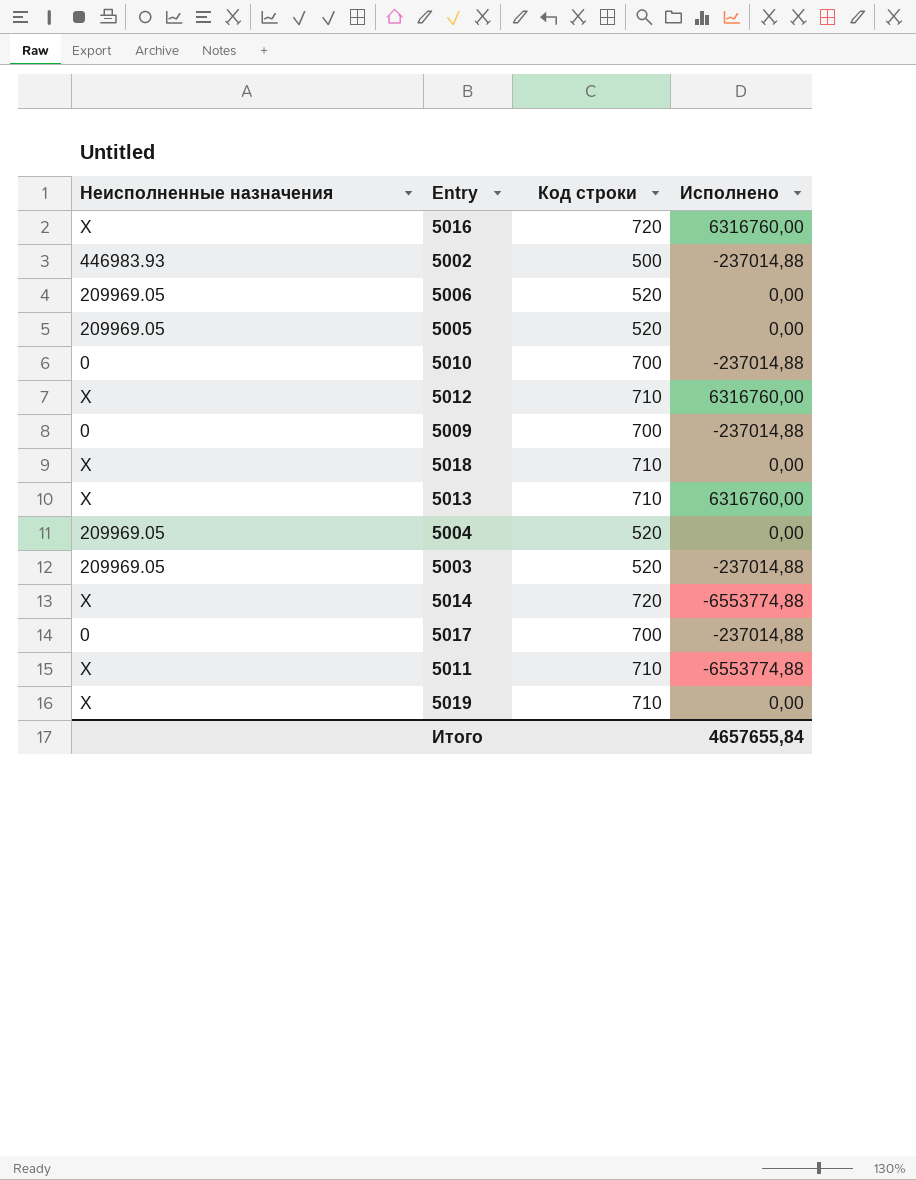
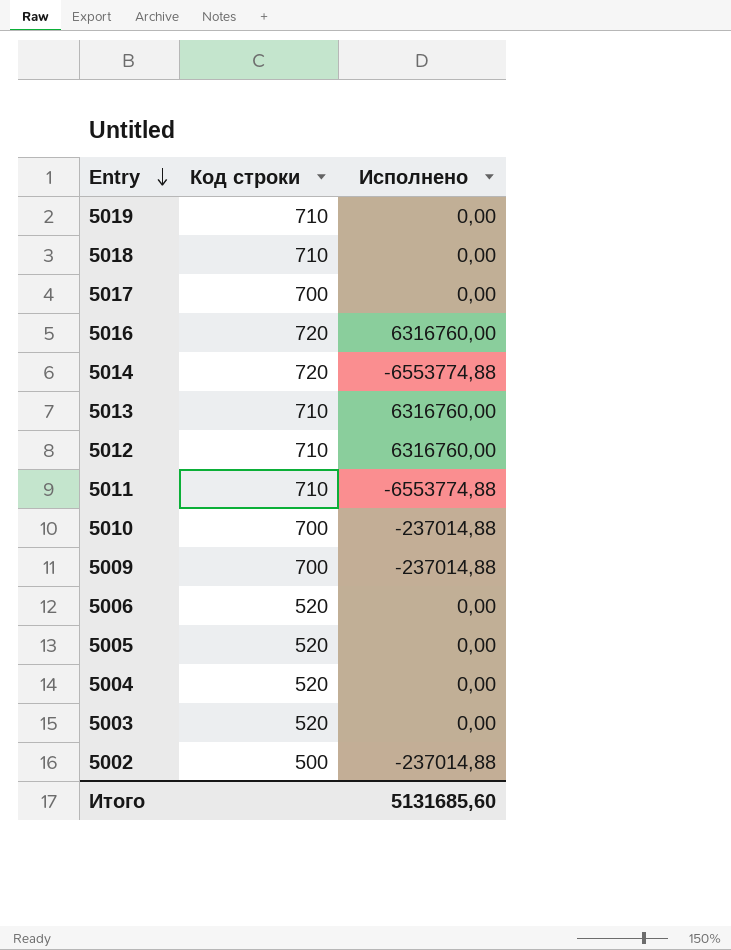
row order: none -> Entry descending
column Неисполненные назначения | position: 1 -> none
5017 | Исполнено: -237014,88 -> 0,00
5003 | Исполнено: -237014,88 -> 0,00
Итого | Исполнено: 4657655,84 -> 5131685,60

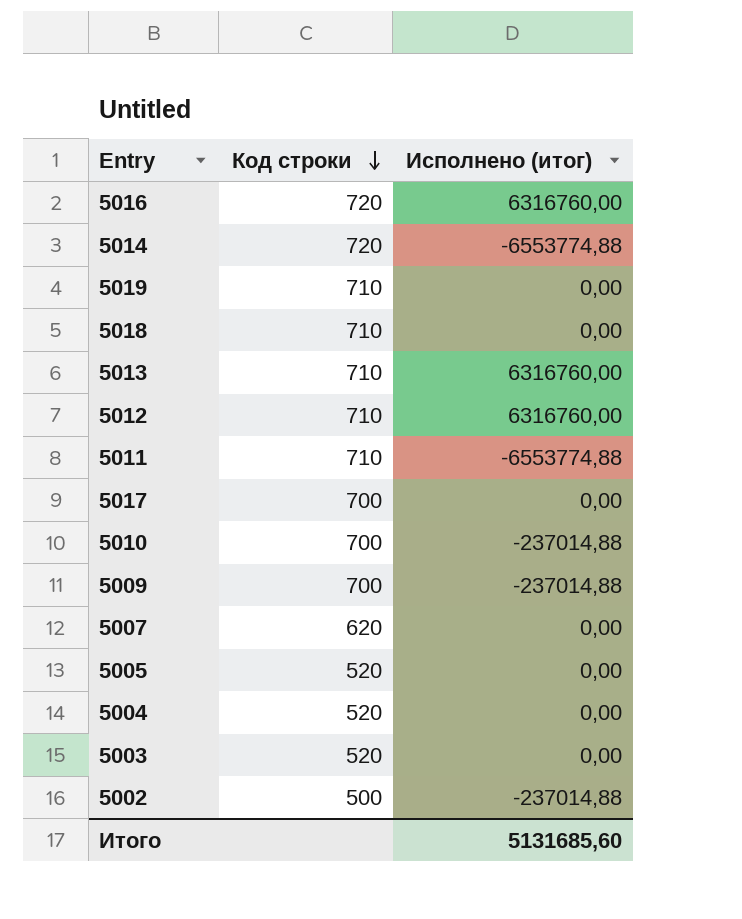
row order: Entry descending -> Код строки descending
column name: Исполнено -> Исполнено (итог)
row 5006: 520 | 0,00 -> none
row 5007: none -> 620 | 0,00

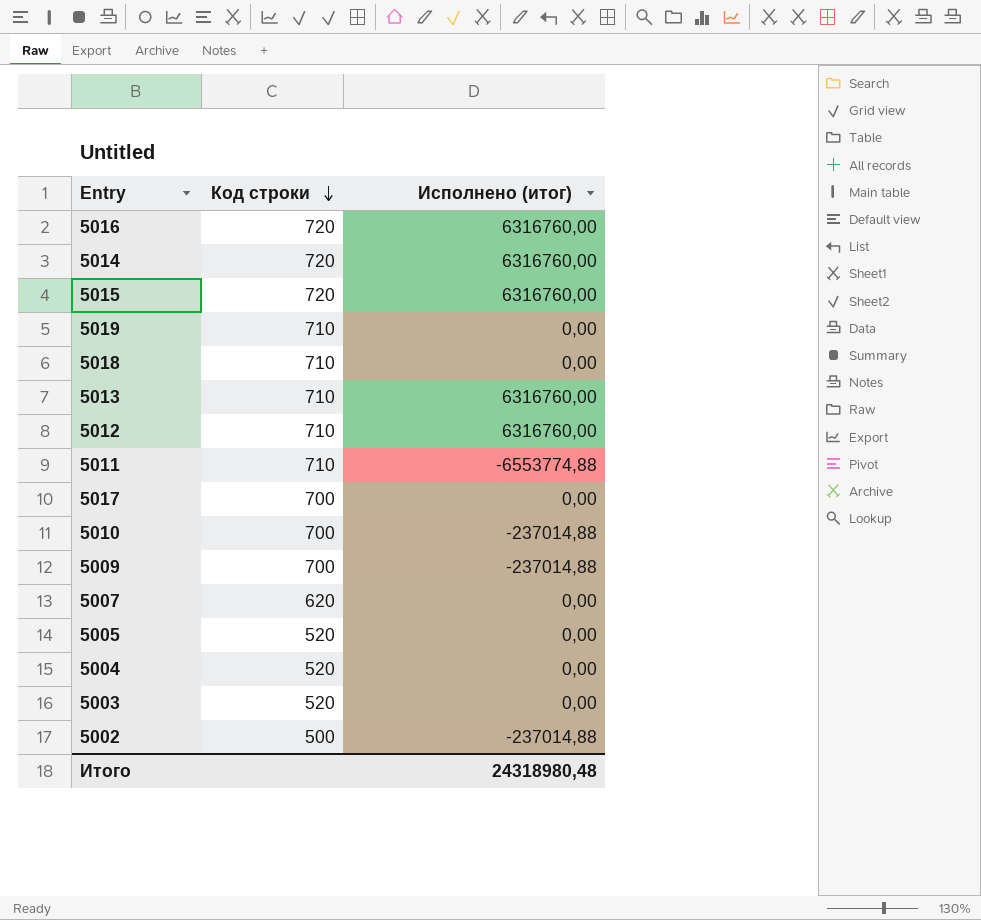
5014 | Исполнено (итог): -6553774,88 -> 6316760,00
row 5015: none -> 720 | 6316760,00
Итого | Исполнено (итог): 5131685,60 -> 24318980,48

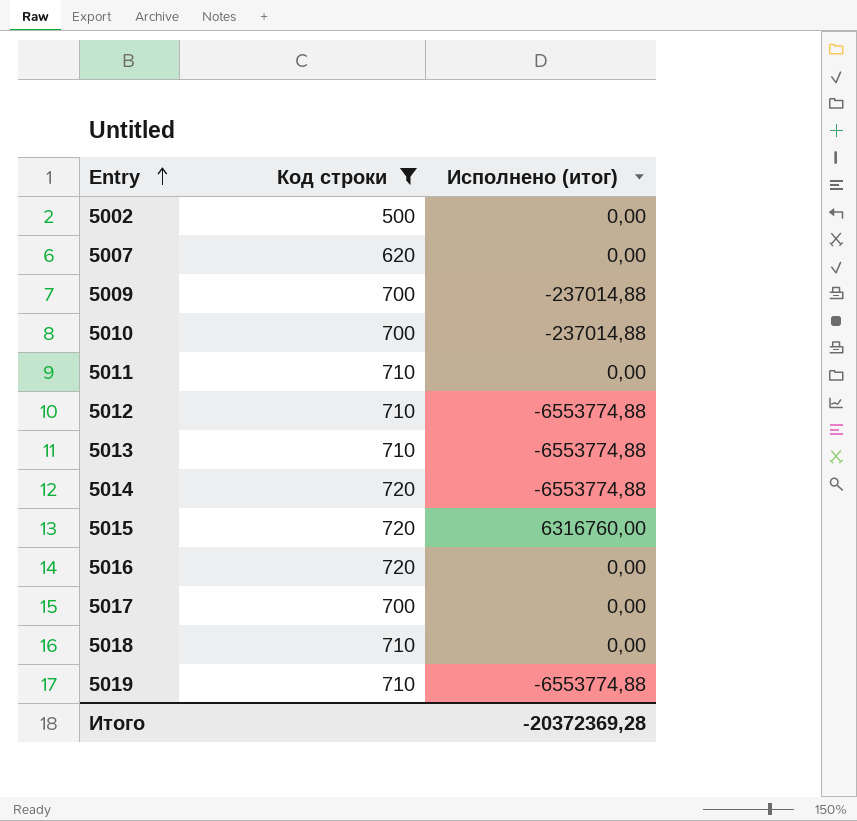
filter: none -> Код строки != 520
row order: Код строки descending -> Entry ascending
5002 | Исполнено (итог): -237014,88 -> 0,00
5011 | Исполнено (итог): -6553774,88 -> 0,00
5012 | Исполнено (итог): 6316760,00 -> -6553774,88
5013 | Исполнено (итог): 6316760,00 -> -6553774,88
5014 | Исполнено (итог): 6316760,00 -> -6553774,88
5016 | Исполнено (итог): 6316760,00 -> 0,00
5019 | Исполнено (итог): 0,00 -> -6553774,88
Итого | Исполнено (итог): 24318980,48 -> -20372369,28

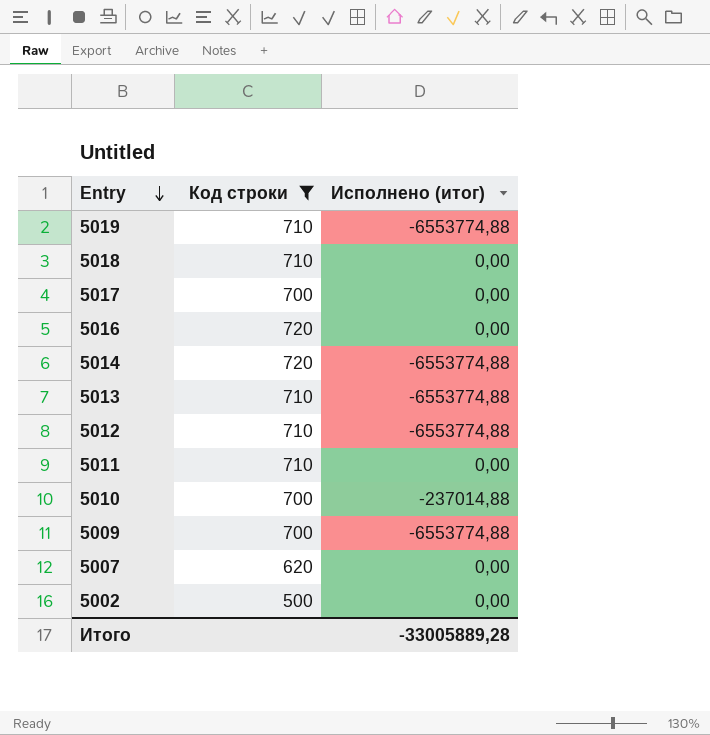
row order: Entry ascending -> Entry descending
row 5015: 720 | 6316760,00 -> none
5009 | Исполнено (итог): -237014,88 -> -6553774,88
Итого | Исполнено (итог): -20372369,28 -> -33005889,28

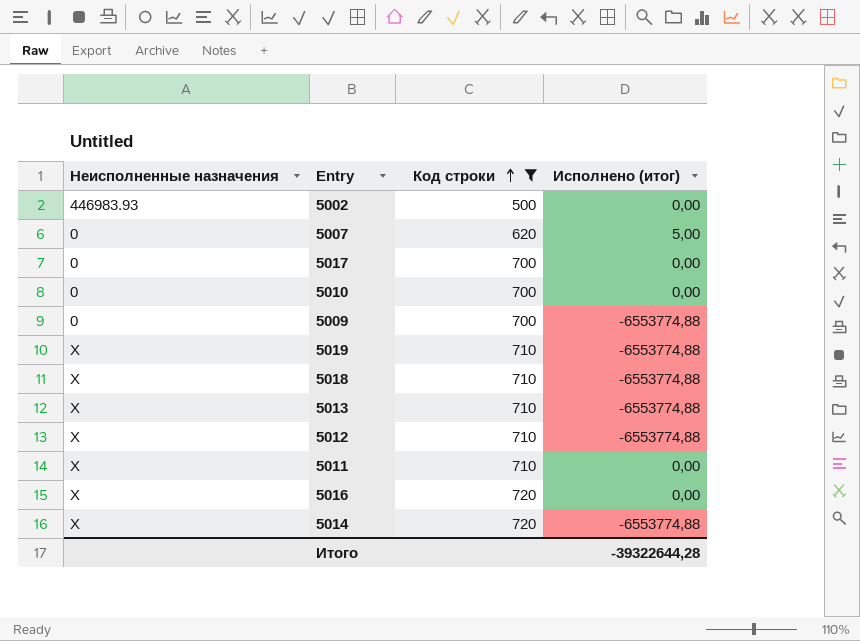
row order: Entry descending -> Код строки ascending
column Неисполненные назначения | position: none -> 1
5007 | Исполнено (итог): 0,00 -> 5,00
5010 | Исполнено (итог): -237014,88 -> 0,00
5018 | Исполнено (итог): 0,00 -> -6553774,88
Итого | Исполнено (итог): -33005889,28 -> -39322644,28

